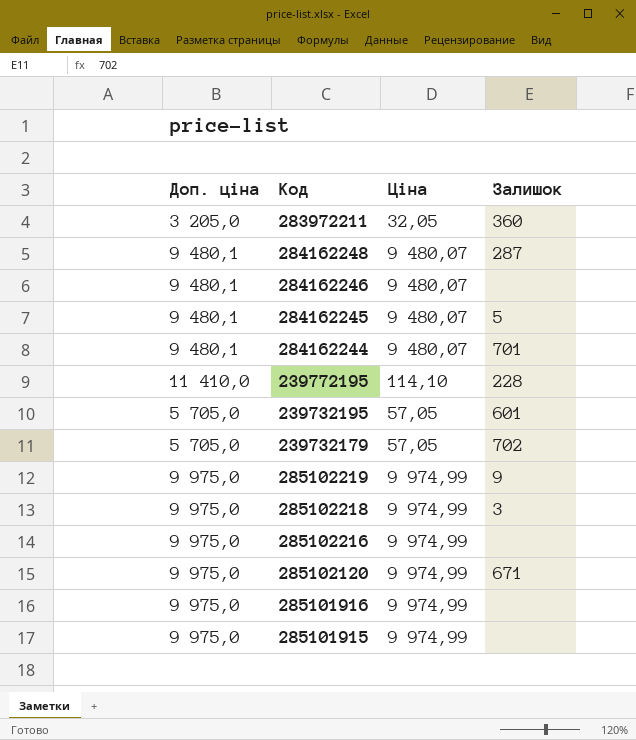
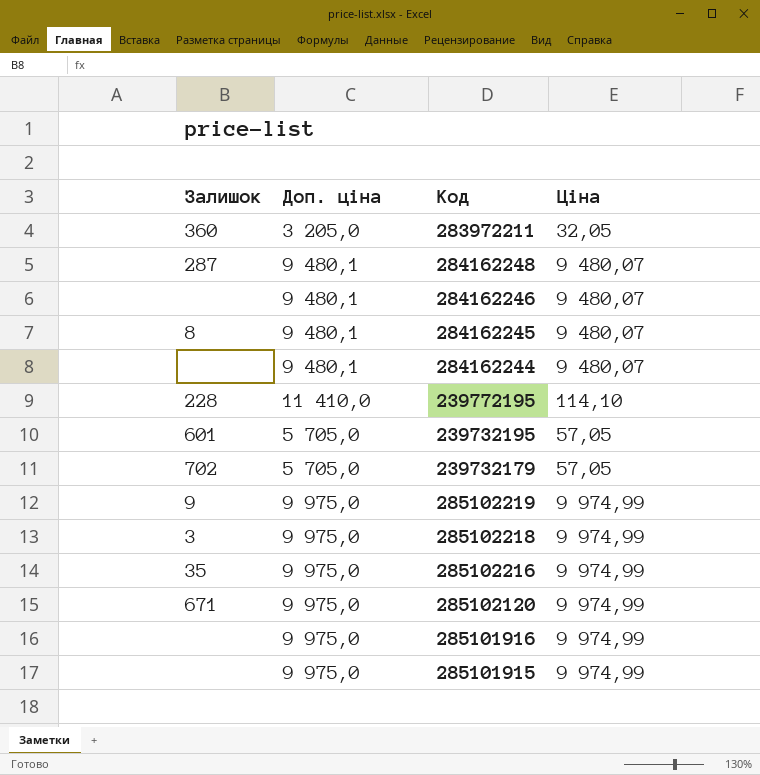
column Залишок | position: 4 -> 1
284162245 | Залишок: 5 -> 8
284162244 | Залишок: 701 -> none
285102216 | Залишок: none -> 35

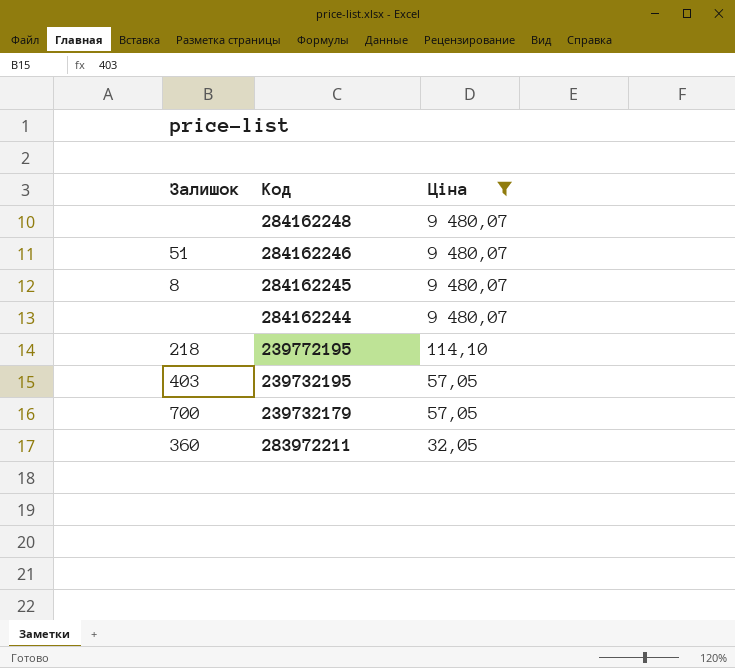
filter: none -> Ціна != 9 974,99
row order: none -> Ціна descending
column Доп. ціна | position: 2 -> none
284162248 | Залишок: 287 -> none
284162246 | Залишок: none -> 51
239772195 | Залишок: 228 -> 218
239732195 | Залишок: 601 -> 403
239732179 | Залишок: 702 -> 700

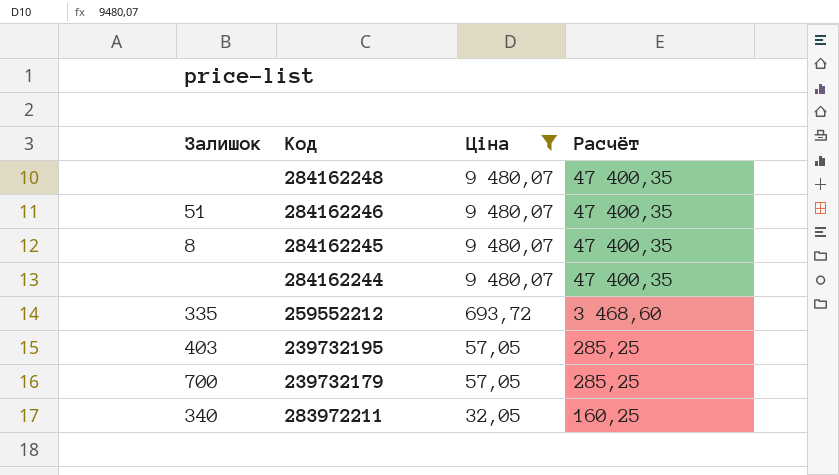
column Расчёт | formula: none -> [Ціна] * 5
row 239772195: 218 | 114,10 -> none
row 259552212: none -> 335 | 693,72 | 3 468,60
283972211 | Залишок: 360 -> 340

